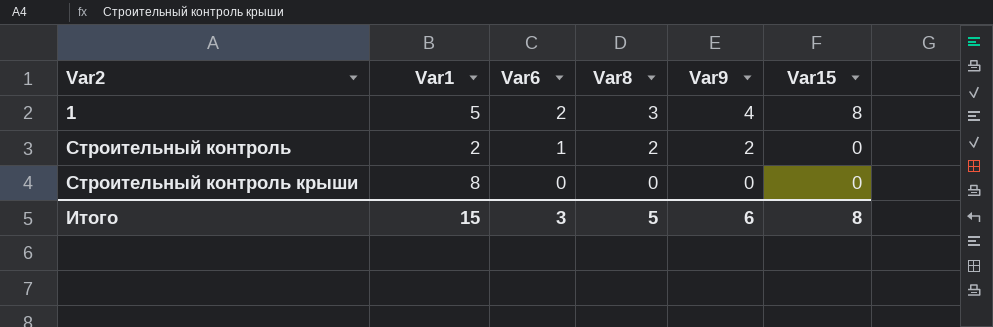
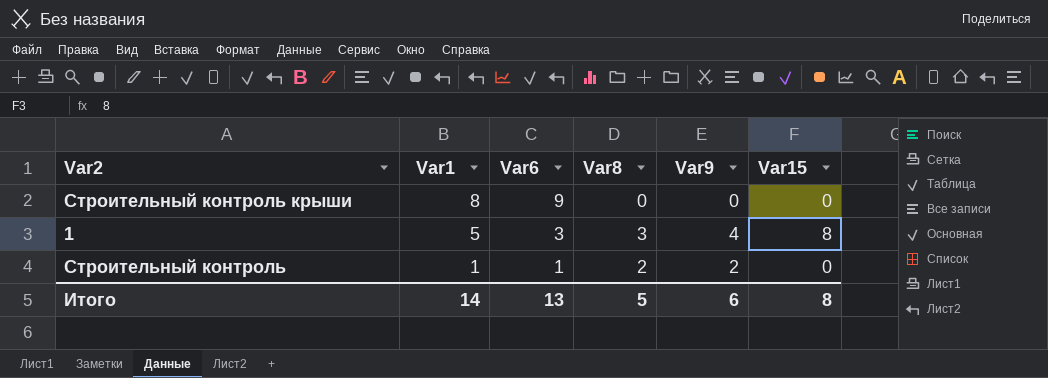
row order: Var2 ascending -> Var1 descending
Строительный контроль крыши | Var6: 0 -> 9
1 | Var6: 2 -> 3
Строительный контроль | Var1: 2 -> 1
Итого | Var1: 15 -> 14
Итого | Var6: 3 -> 13

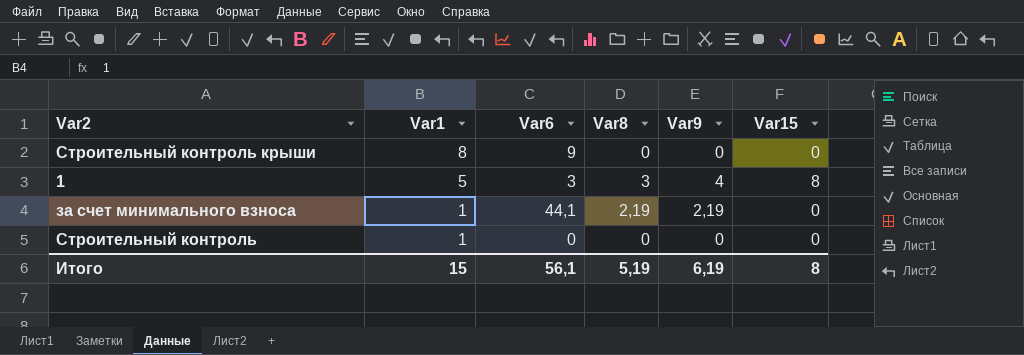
row за счет минимального взноса: none -> 1 | 44,1 | 2,19 | 2,19 | 0
Строительный контроль | Var6: 1 -> 0
Строительный контроль | Var8: 2 -> 0
Строительный контроль | Var9: 2 -> 0
Итого | Var1: 14 -> 15
Итого | Var6: 13 -> 56,1
Итого | Var8: 5 -> 5,19
Итого | Var9: 6 -> 6,19

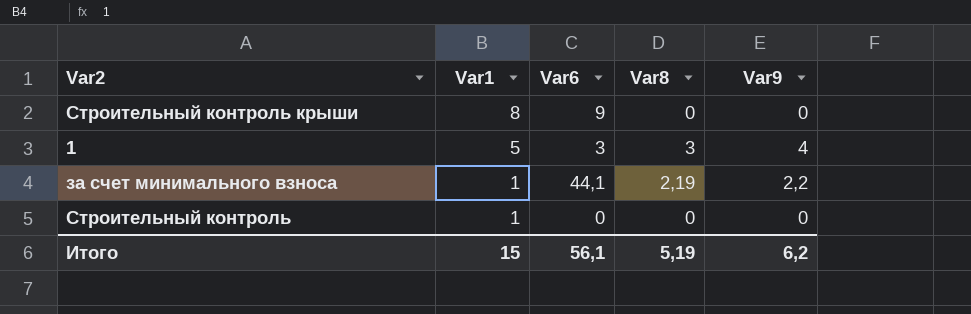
column Var15 | position: 6 -> none
за счет минимального взноса | Var9: 2,19 -> 2,2
Итого | Var9: 6,19 -> 6,2

